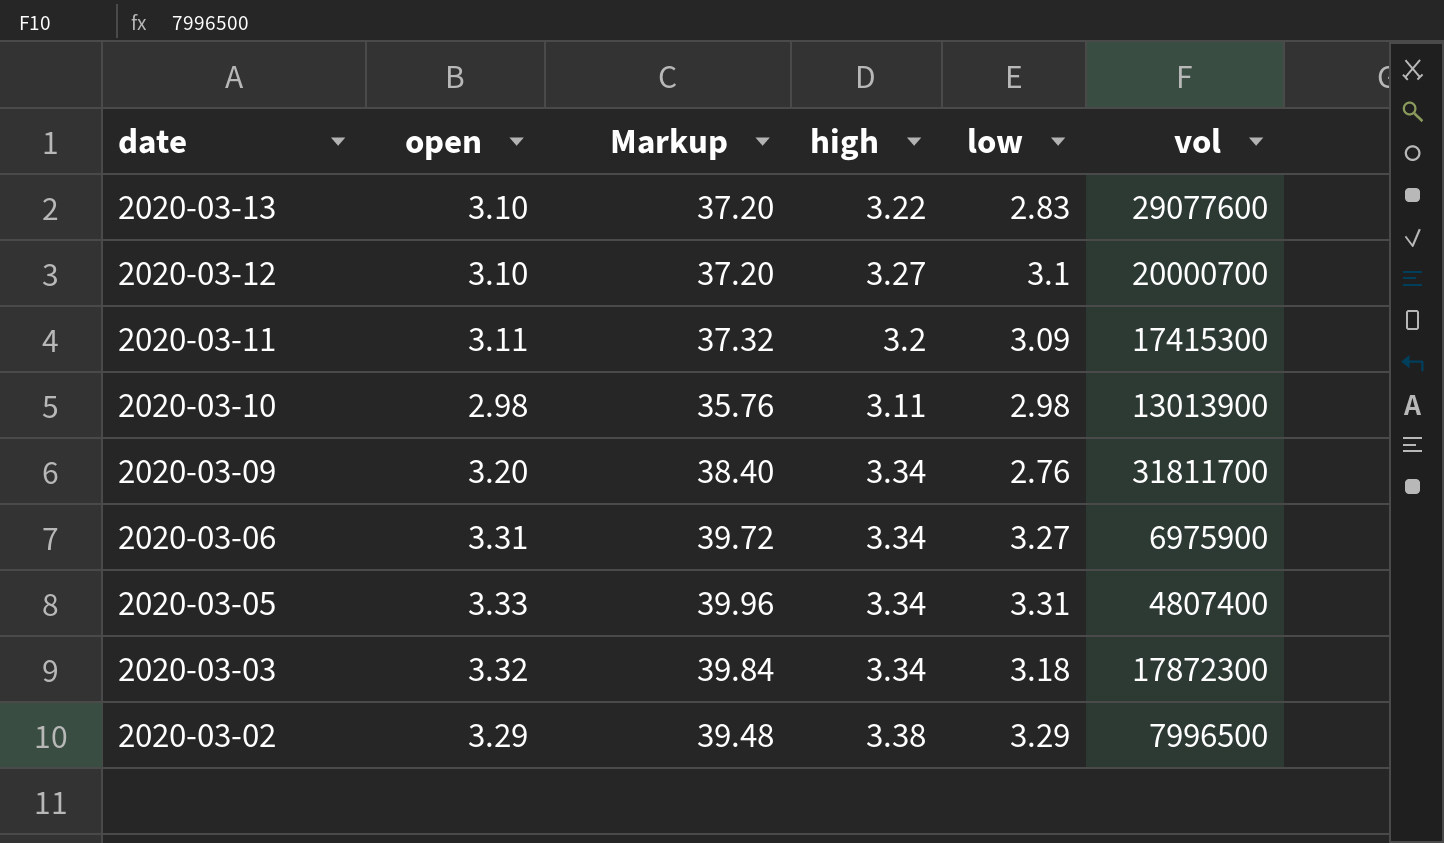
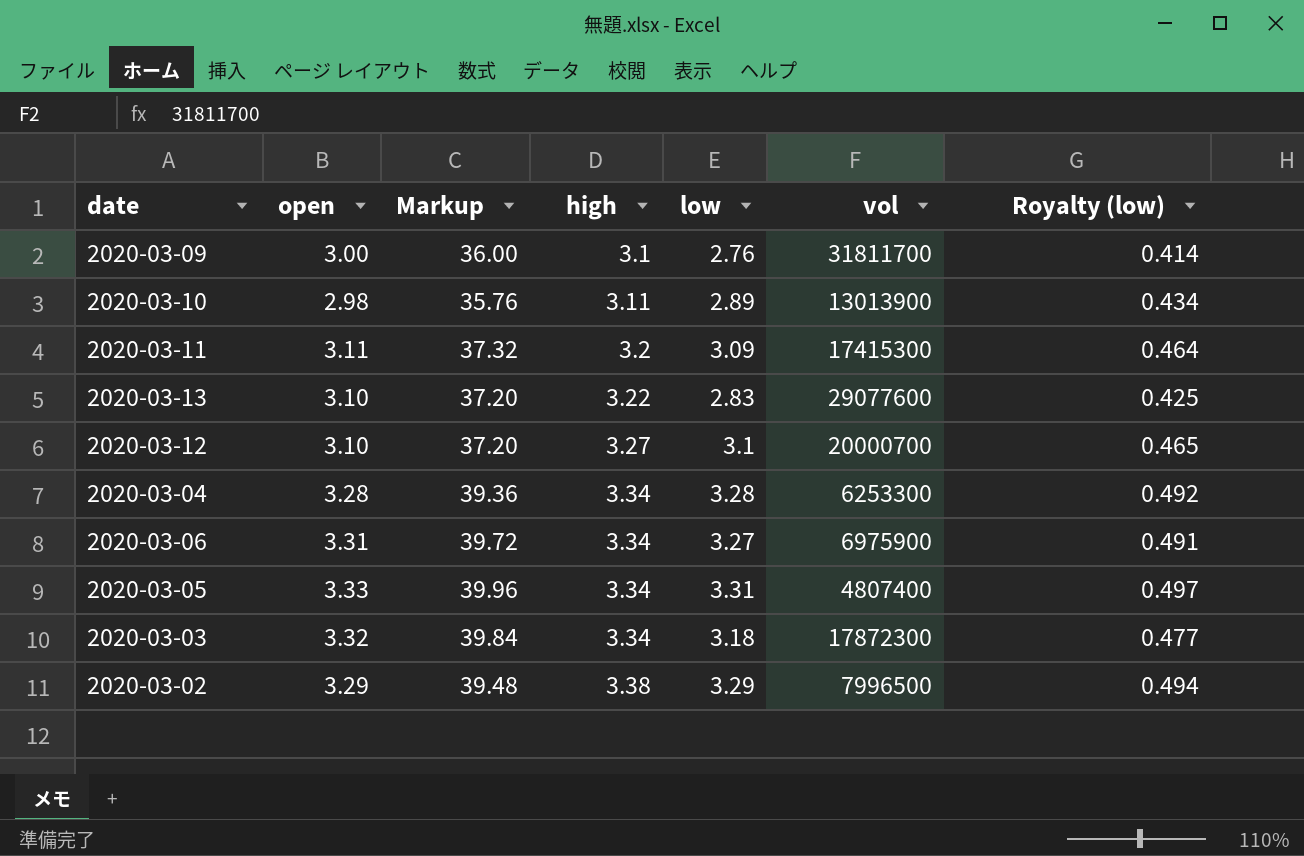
row order: date descending -> high ascending
column Royalty (low) | formula: none -> [low] * 0.15
2020-03-09 | open: 3.20 -> 3.00
2020-03-09 | Markup: 38.40 -> 36.00
2020-03-09 | high: 3.34 -> 3.1
2020-03-10 | low: 2.98 -> 2.89
row 2020-03-04: none -> 3.28 | 39.36 | 3.34 | 3.28 | 6253300 | 0.492

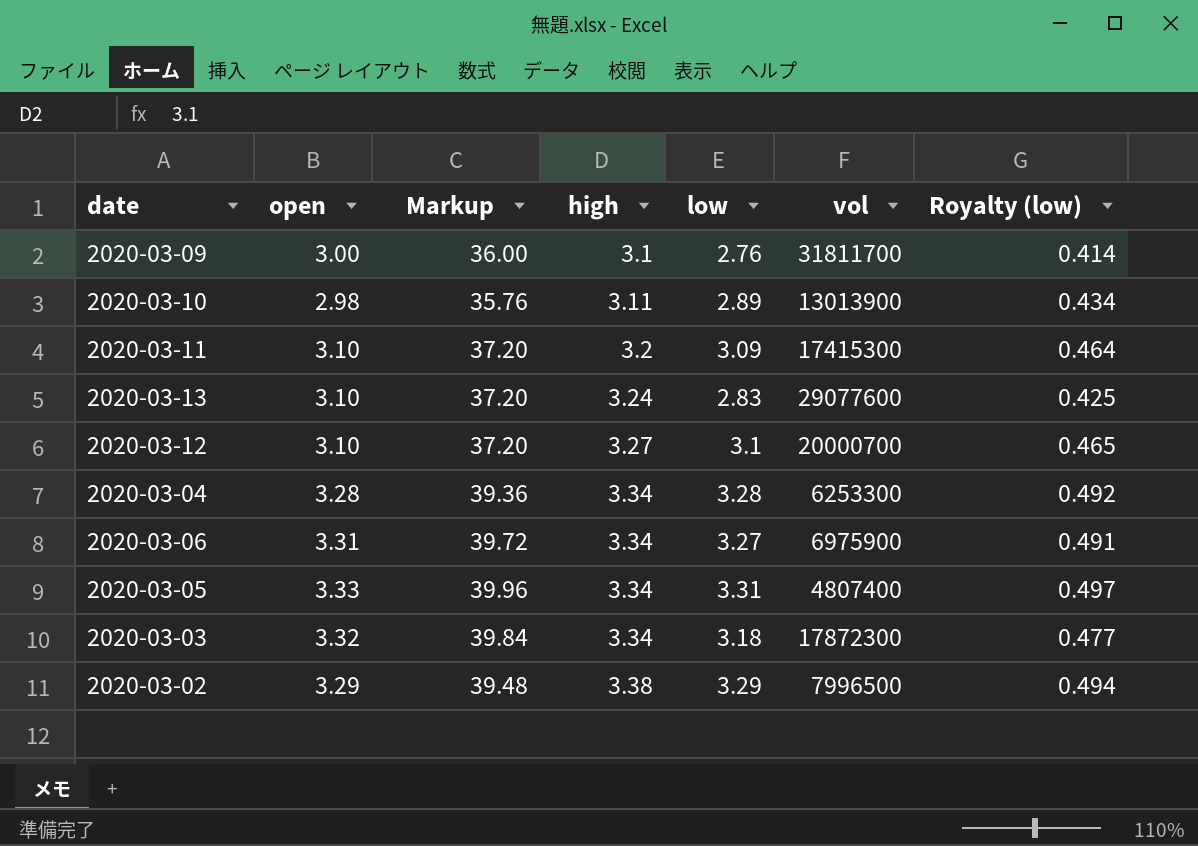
2020-03-11 | open: 3.11 -> 3.10
2020-03-11 | Markup: 37.32 -> 37.20
2020-03-13 | high: 3.22 -> 3.24

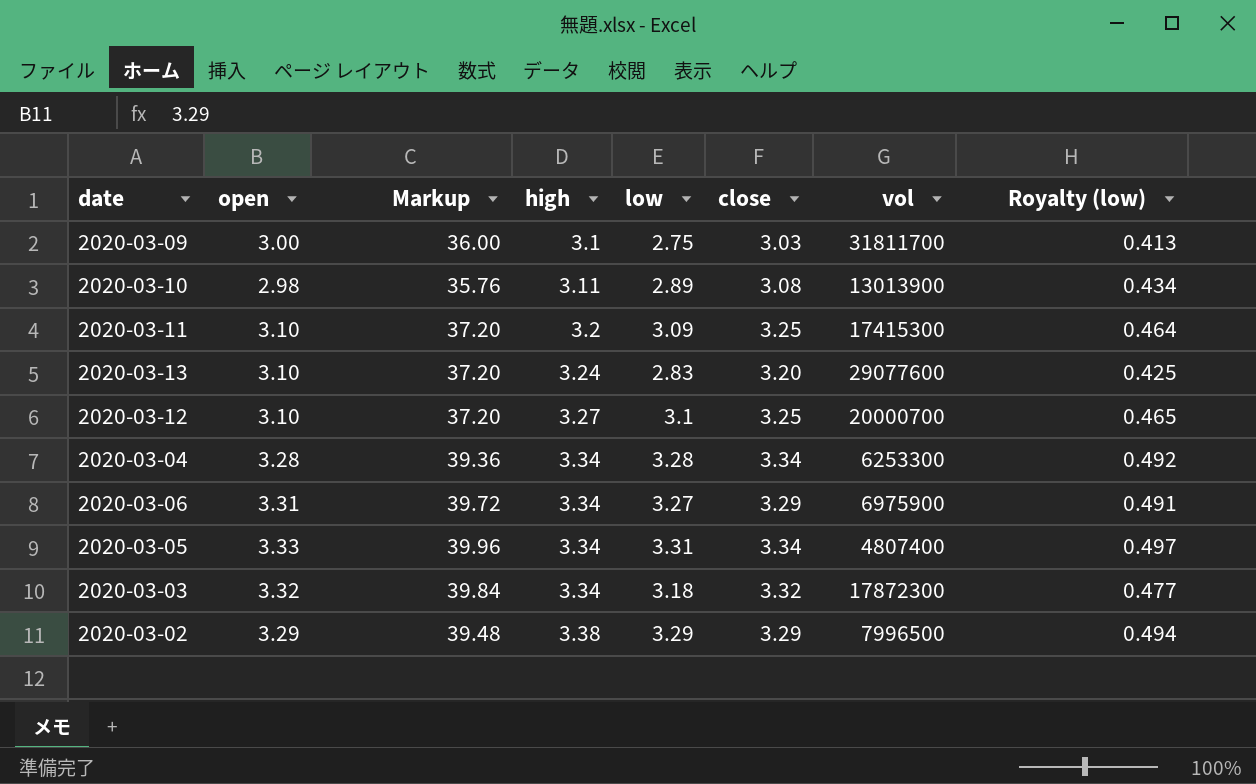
column close | position: none -> 6
2020-03-09 | low: 2.76 -> 2.75
2020-03-09 | Royalty (low): 0.414 -> 0.413

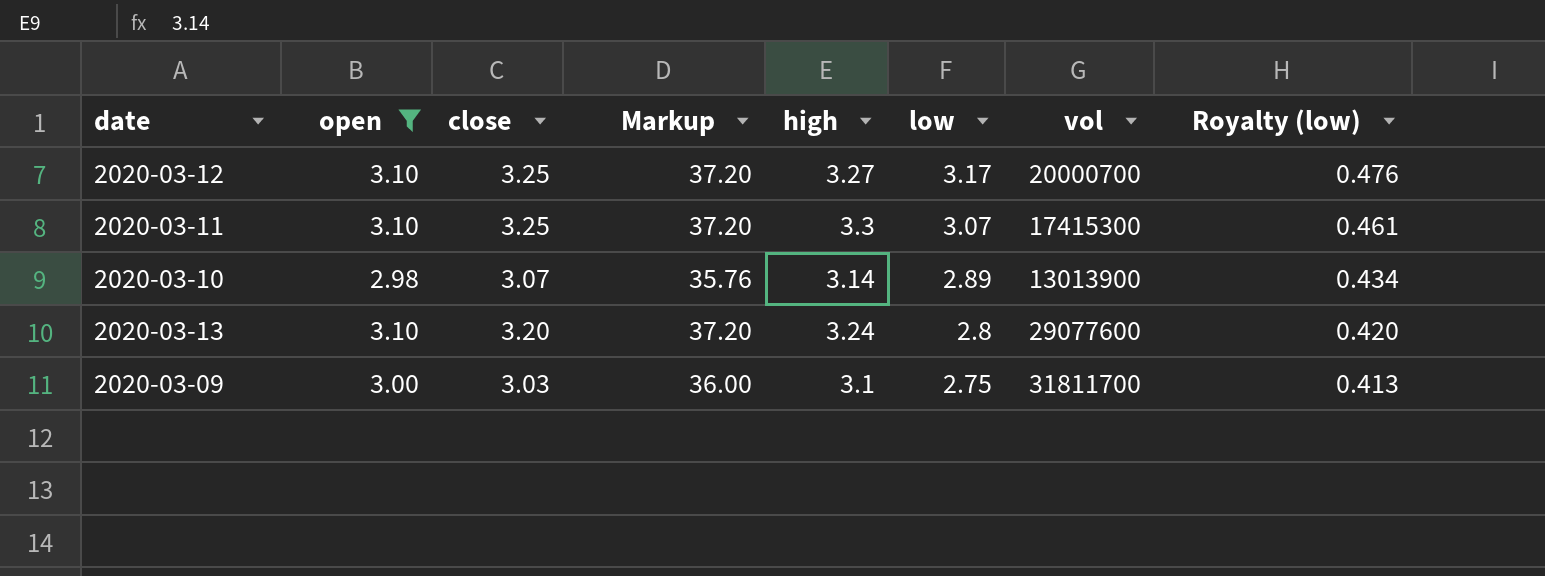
filter: none -> open <= 3.10
row order: high ascending -> low descending
column close | position: 6 -> 3
2020-03-12 | low: 3.1 -> 3.17
2020-03-12 | Royalty (low): 0.465 -> 0.476
2020-03-11 | high: 3.2 -> 3.3
2020-03-11 | low: 3.09 -> 3.07
2020-03-11 | Royalty (low): 0.464 -> 0.461
2020-03-10 | close: 3.08 -> 3.07
2020-03-10 | high: 3.11 -> 3.14
2020-03-13 | low: 2.83 -> 2.8
2020-03-13 | Royalty (low): 0.425 -> 0.420

